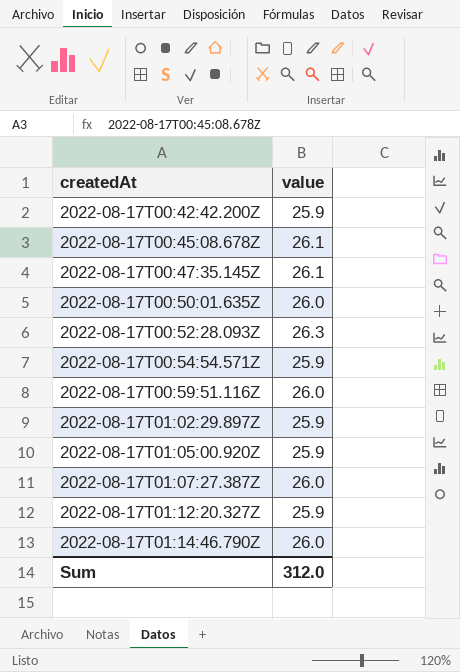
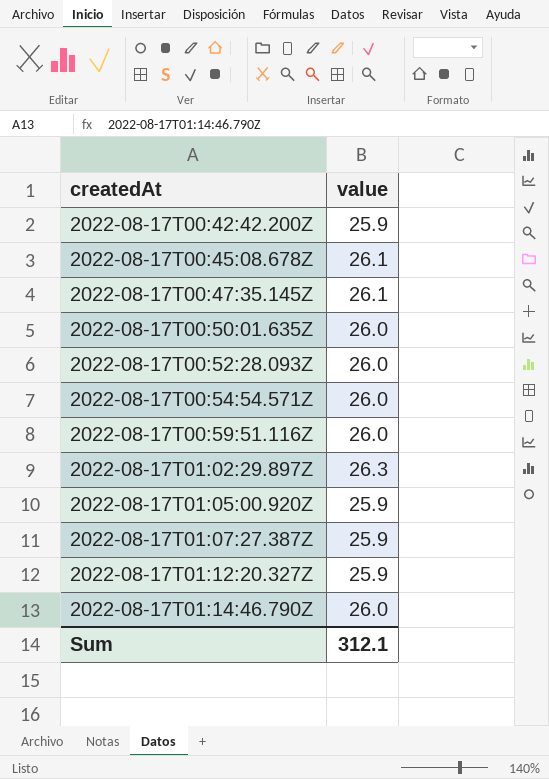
2022-08-17T00:52:28.093Z | value: 26.3 -> 26.0
2022-08-17T00:54:54.571Z | value: 25.9 -> 26.0
2022-08-17T01:02:29.897Z | value: 25.9 -> 26.3
2022-08-17T01:07:27.387Z | value: 26.0 -> 25.9
Sum | value: 312.0 -> 312.1

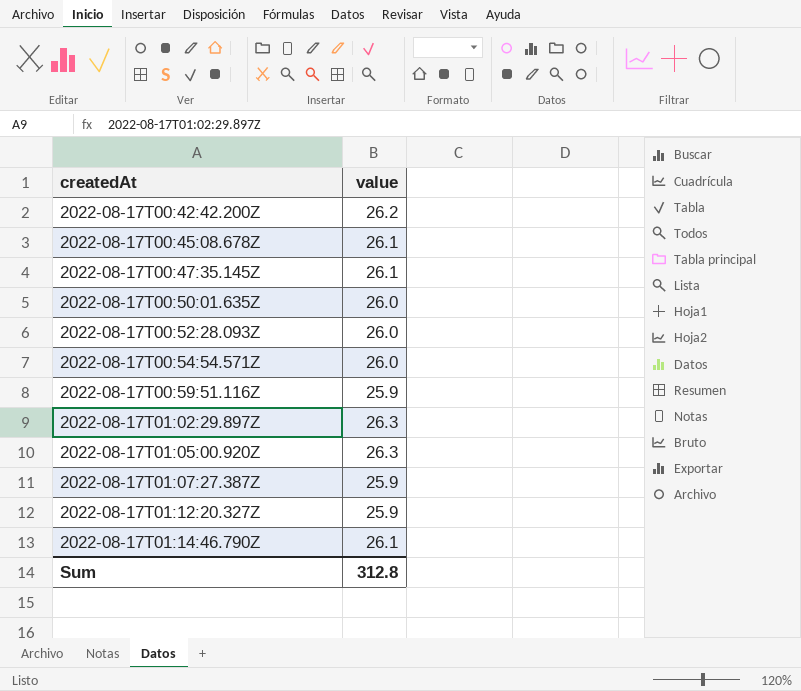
2022-08-17T00:42:42.200Z | value: 25.9 -> 26.2
2022-08-17T00:59:51.116Z | value: 26.0 -> 25.9
2022-08-17T01:05:00.920Z | value: 25.9 -> 26.3
2022-08-17T01:14:46.790Z | value: 26.0 -> 26.1
Sum | value: 312.1 -> 312.8

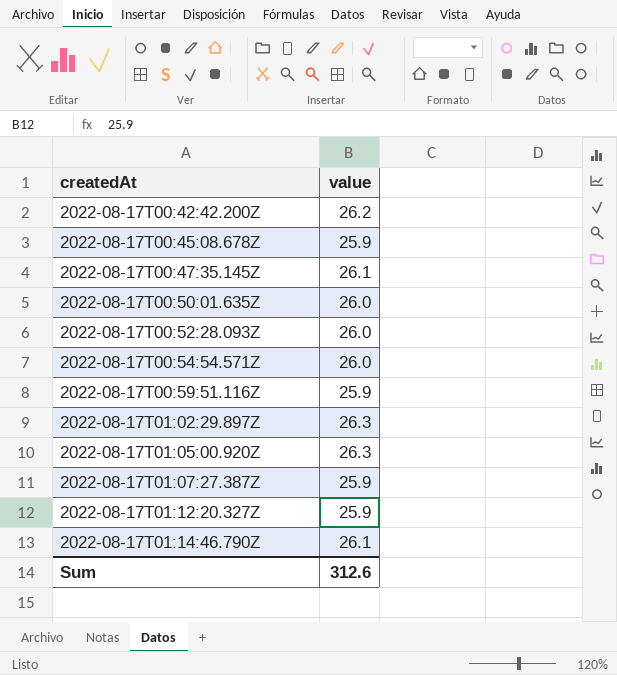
2022-08-17T00:45:08.678Z | value: 26.1 -> 25.9
Sum | value: 312.8 -> 312.6

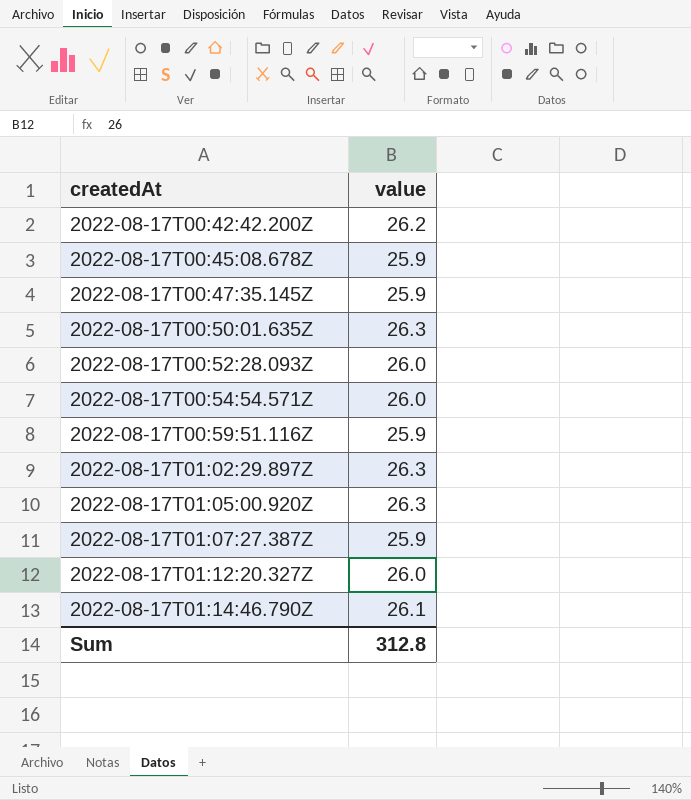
2022-08-17T00:47:35.145Z | value: 26.1 -> 25.9
2022-08-17T00:50:01.635Z | value: 26.0 -> 26.3
2022-08-17T01:12:20.327Z | value: 25.9 -> 26.0
Sum | value: 312.6 -> 312.8

